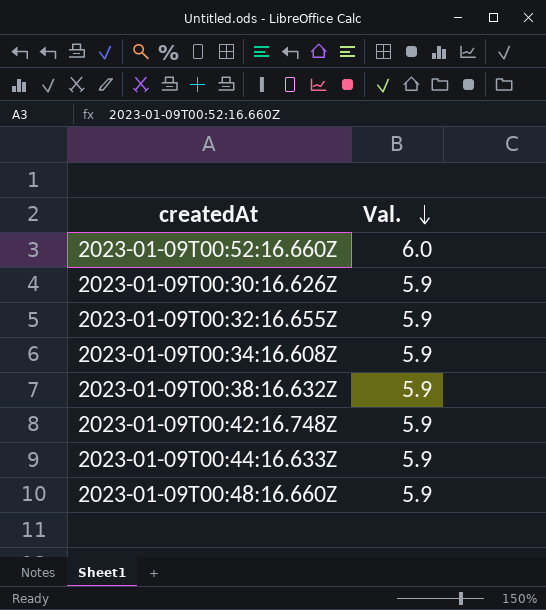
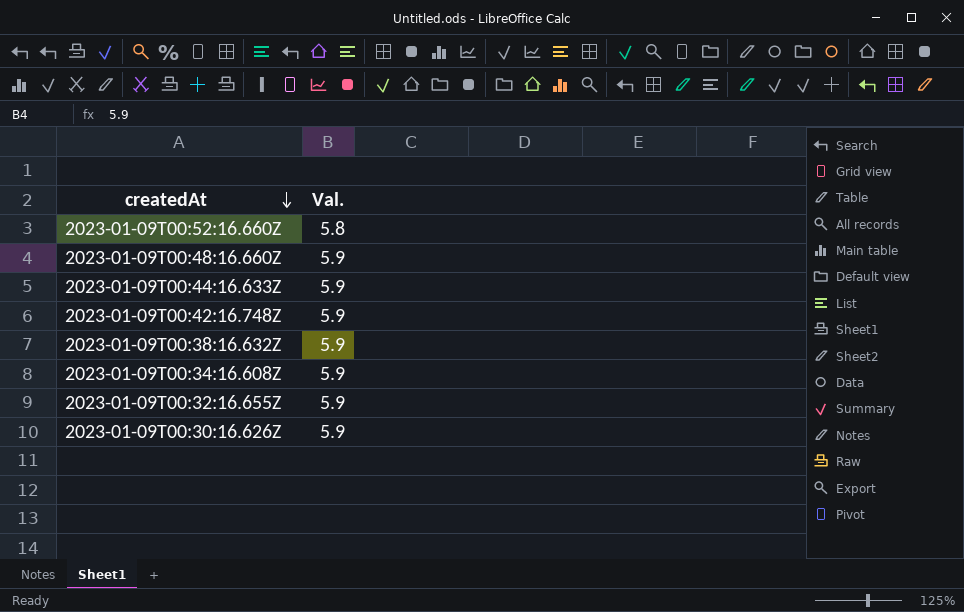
row order: Val. descending -> createdAt descending
2023-01-09T00:52:16.660Z | Val.: 6.0 -> 5.8

